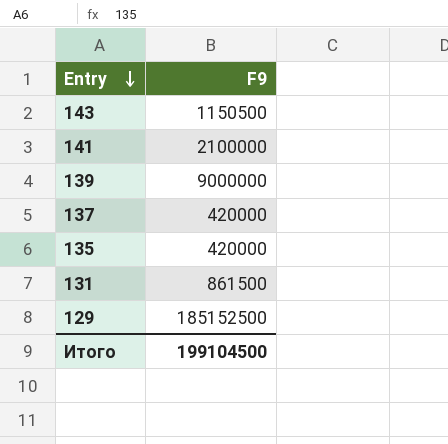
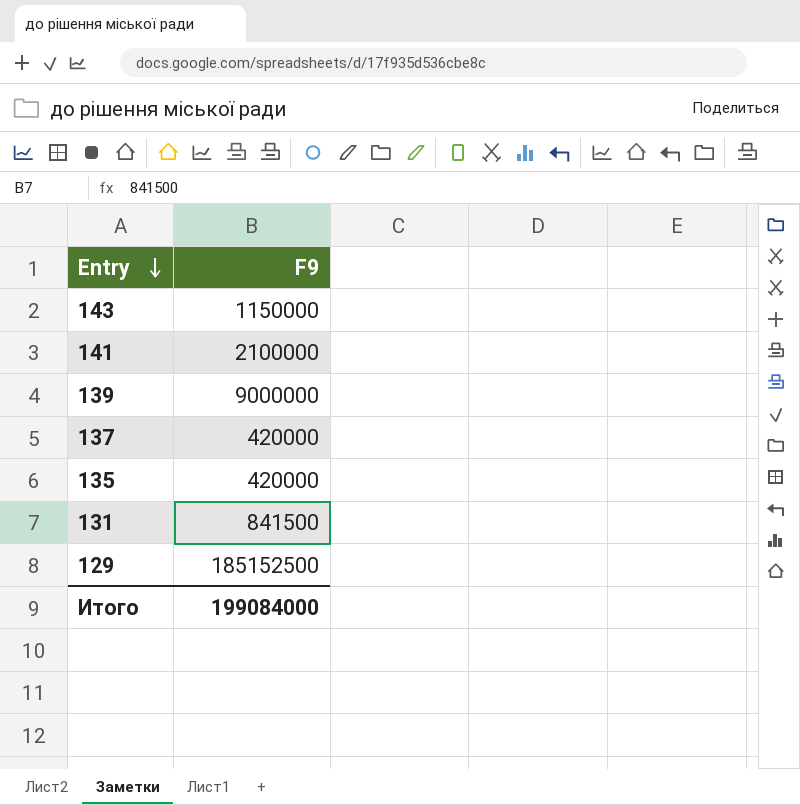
143 | F9: 1150500 -> 1150000
131 | F9: 861500 -> 841500
Итого | F9: 199104500 -> 199084000

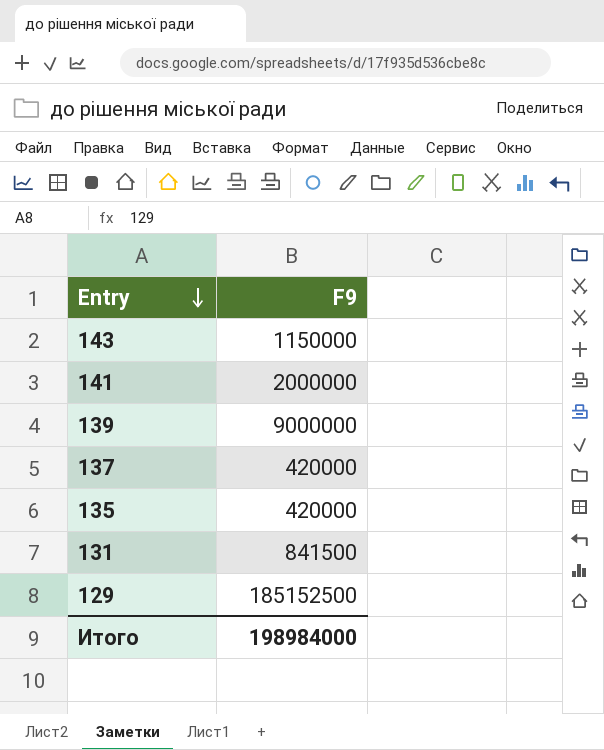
141 | F9: 2100000 -> 2000000
Итого | F9: 199084000 -> 198984000

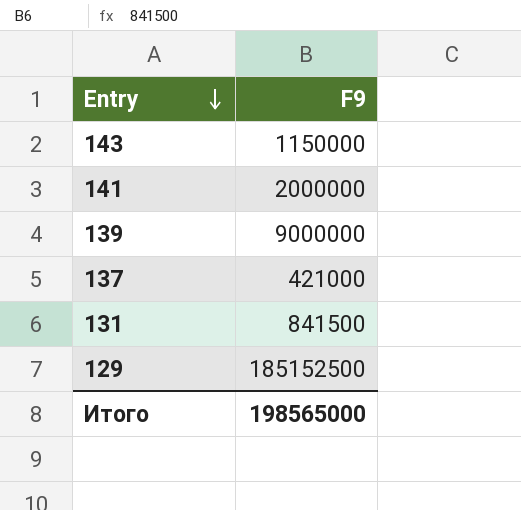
row 135: 420000 -> none
137 | F9: 420000 -> 421000
Итого | F9: 198984000 -> 198565000

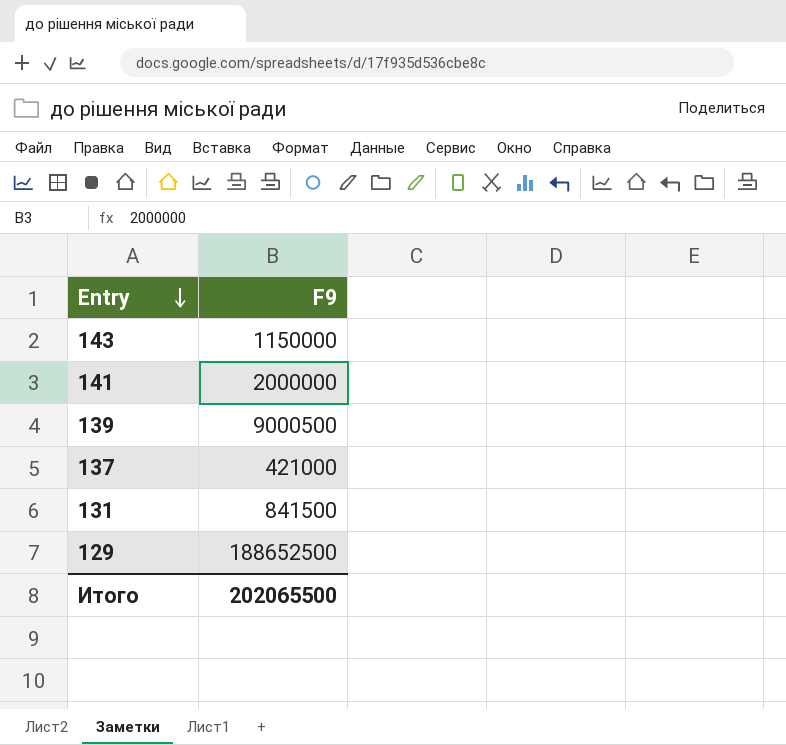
139 | F9: 9000000 -> 9000500
129 | F9: 185152500 -> 188652500
Итого | F9: 198565000 -> 202065500

